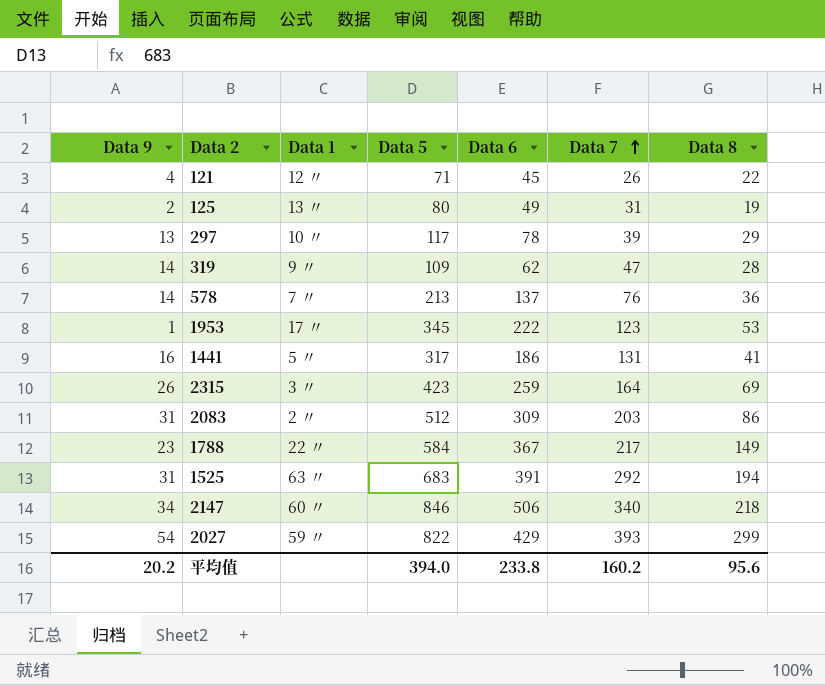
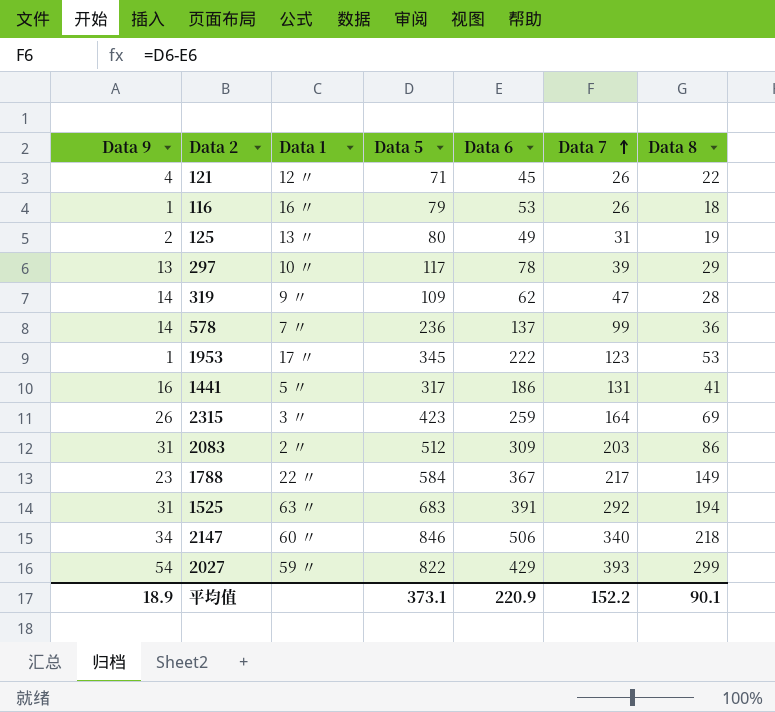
row 116: none -> 1 | 16 〃 | 79 | 53 | 26 | 18
578 | Data 5: 213 -> 236
578 | Data 7: 76 -> 99
平均值 | Data 9: 20.2 -> 18.9
平均值 | Data 5: 394.0 -> 373.1
平均值 | Data 6: 233.8 -> 220.9
平均值 | Data 7: 160.2 -> 152.2
平均值 | Data 8: 95.6 -> 90.1

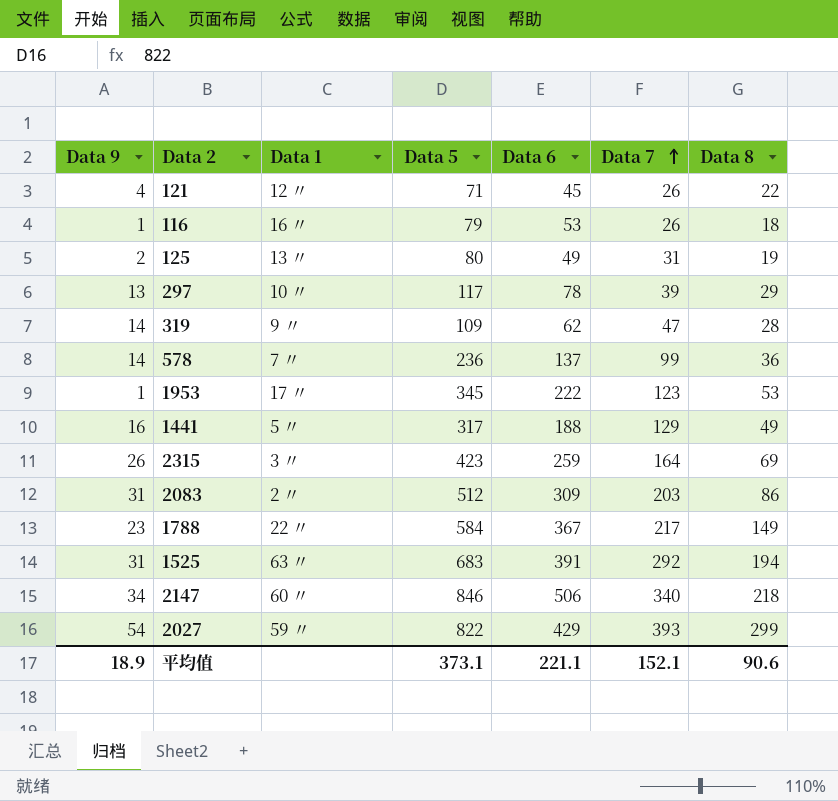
1441 | Data 6: 186 -> 188
1441 | Data 7: 131 -> 129
1441 | Data 8: 41 -> 49
平均值 | Data 6: 220.9 -> 221.1
平均值 | Data 7: 152.2 -> 152.1
平均值 | Data 8: 90.1 -> 90.6

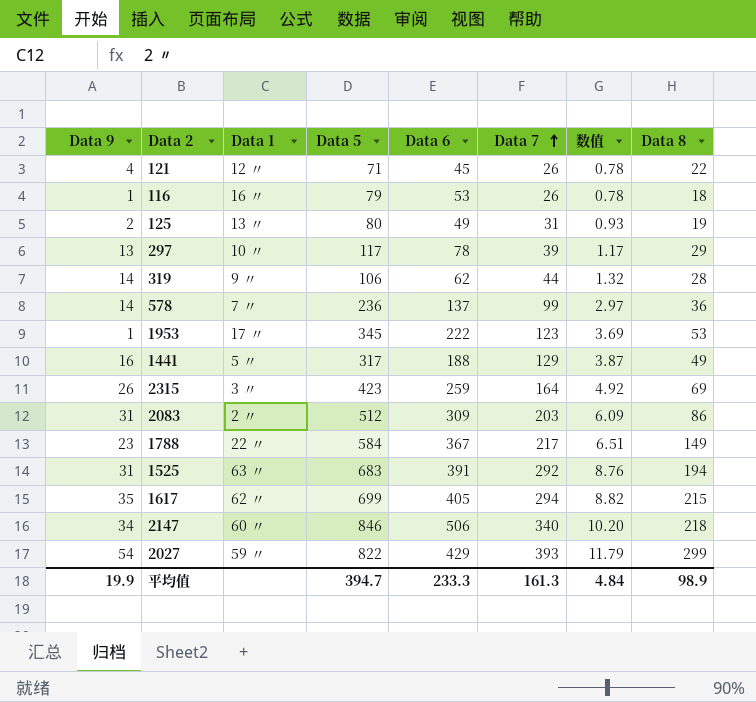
column 数值 | formula: none -> [Data 7] * 0.03
319 | Data 5: 109 -> 106
319 | Data 7: 47 -> 44
row 1617: none -> 35 | 62 〃 | 699 | 405 | 294 | 8.82 | 215
平均值 | Data 9: 18.9 -> 19.9
平均值 | Data 5: 373.1 -> 394.7
平均值 | Data 6: 221.1 -> 233.3
平均值 | Data 7: 152.1 -> 161.3
平均值 | Data 8: 90.6 -> 98.9

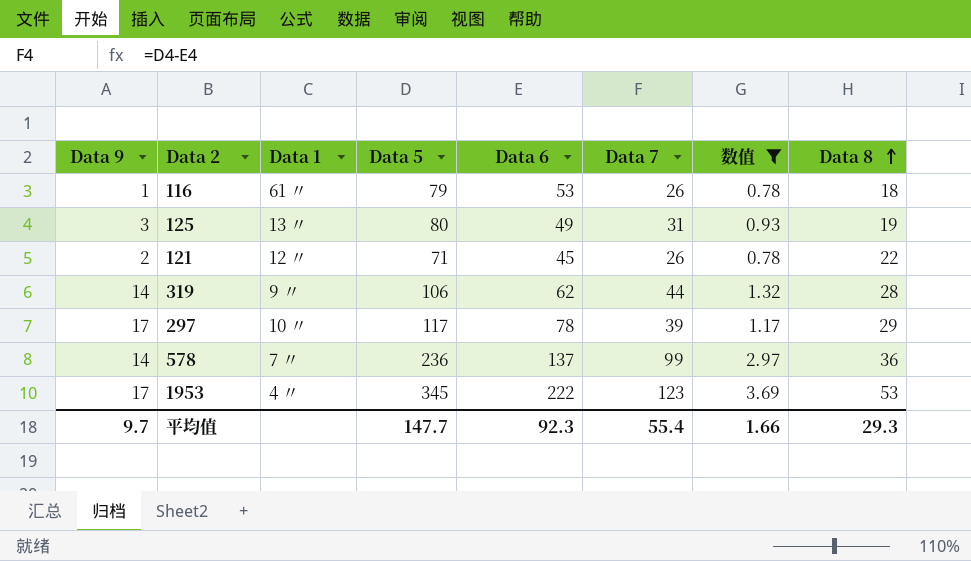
filter: none -> 数值 <= 3.69
row order: Data 7 ascending -> Data 8 ascending
116 | Data 1: 16 〃 -> 61 〃
125 | Data 9: 2 -> 3
121 | Data 9: 4 -> 2
297 | Data 9: 13 -> 17
1953 | Data 9: 1 -> 17
1953 | Data 1: 17 〃 -> 4 〃
平均值 | Data 9: 19.9 -> 9.7
平均值 | Data 5: 394.7 -> 147.7
平均值 | Data 6: 233.3 -> 92.3
平均值 | Data 7: 161.3 -> 55.4
平均值 | 数值: 4.84 -> 1.66
平均值 | Data 8: 98.9 -> 29.3

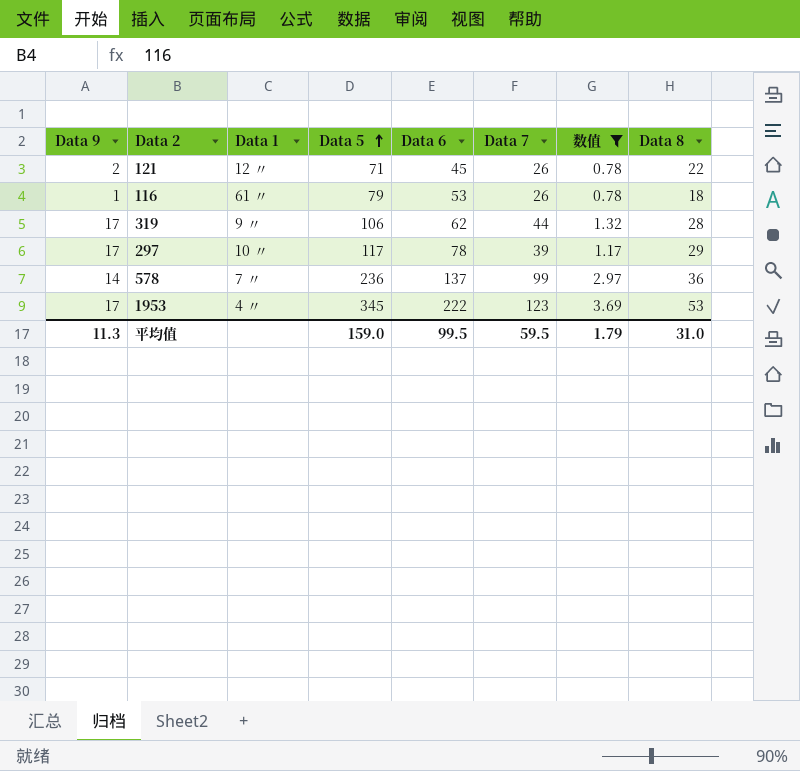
row order: Data 8 ascending -> Data 5 ascending
row 125: 3 | 13 〃 | 80 | 49 | 31 | 0.93 | 19 -> none
319 | Data 9: 14 -> 17
平均值 | Data 9: 9.7 -> 11.3
平均值 | Data 5: 147.7 -> 159.0
平均值 | Data 6: 92.3 -> 99.5
平均值 | Data 7: 55.4 -> 59.5
平均值 | 数值: 1.66 -> 1.79
平均值 | Data 8: 29.3 -> 31.0

